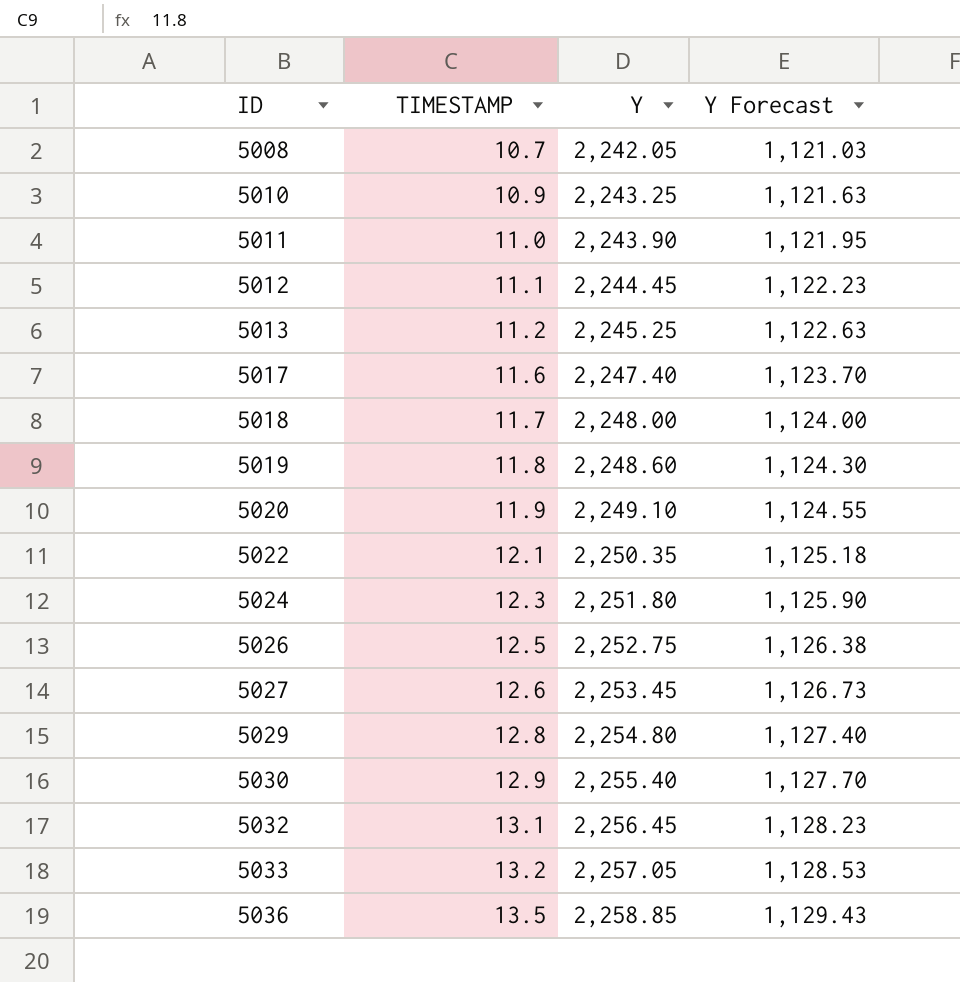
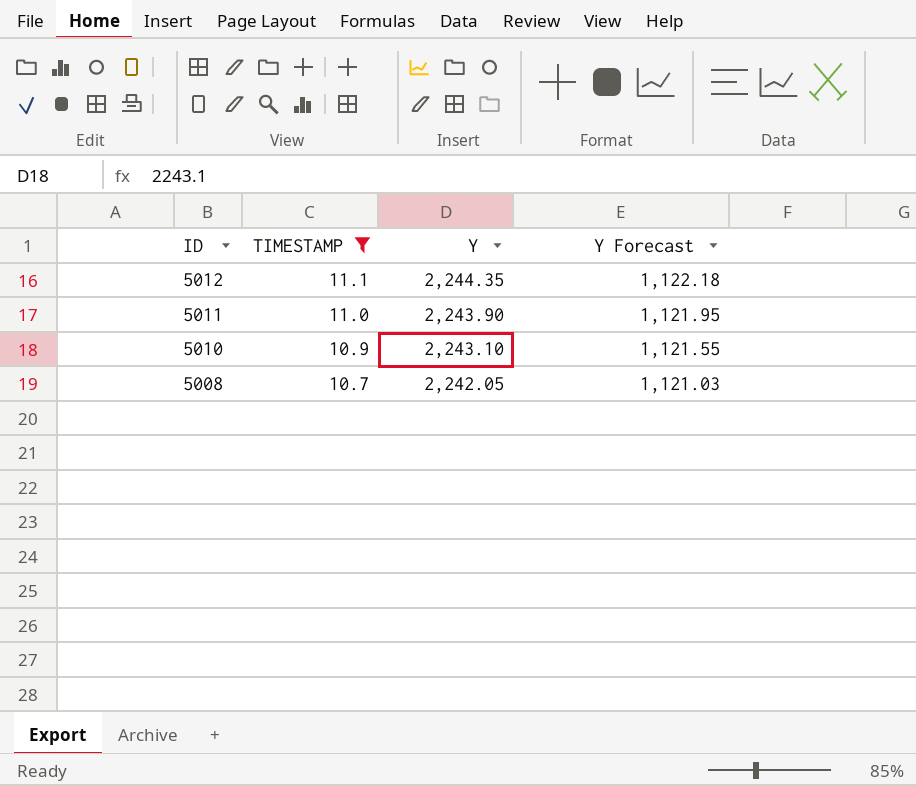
filter: none -> TIMESTAMP <= 11.1
row order: ID ascending -> ID descending
5012 | Y: 2,244.45 -> 2,244.35
5012 | Y Forecast: 1,122.23 -> 1,122.18
5010 | Y: 2,243.25 -> 2,243.10
5010 | Y Forecast: 1,121.63 -> 1,121.55

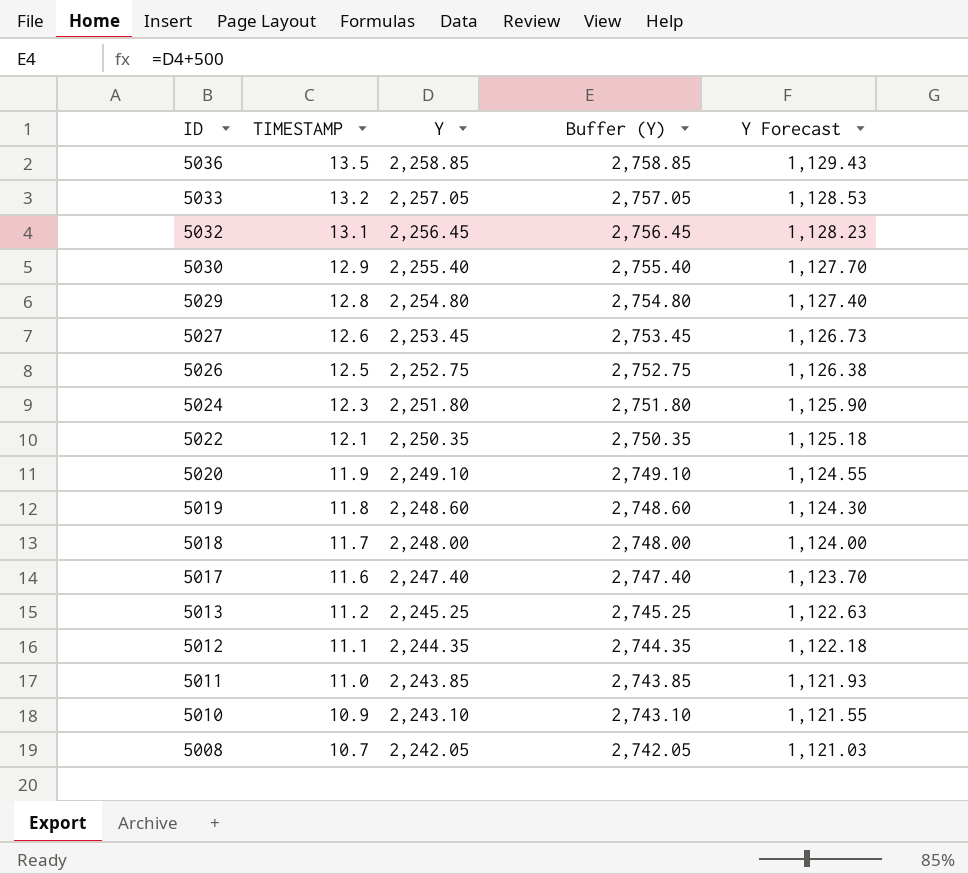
filter: TIMESTAMP <= 11.1 -> none
column Buffer (Y) | formula: none -> [Y] + 500
5011 | Y: 2,243.90 -> 2,243.85
5011 | Y Forecast: 1,121.95 -> 1,121.93

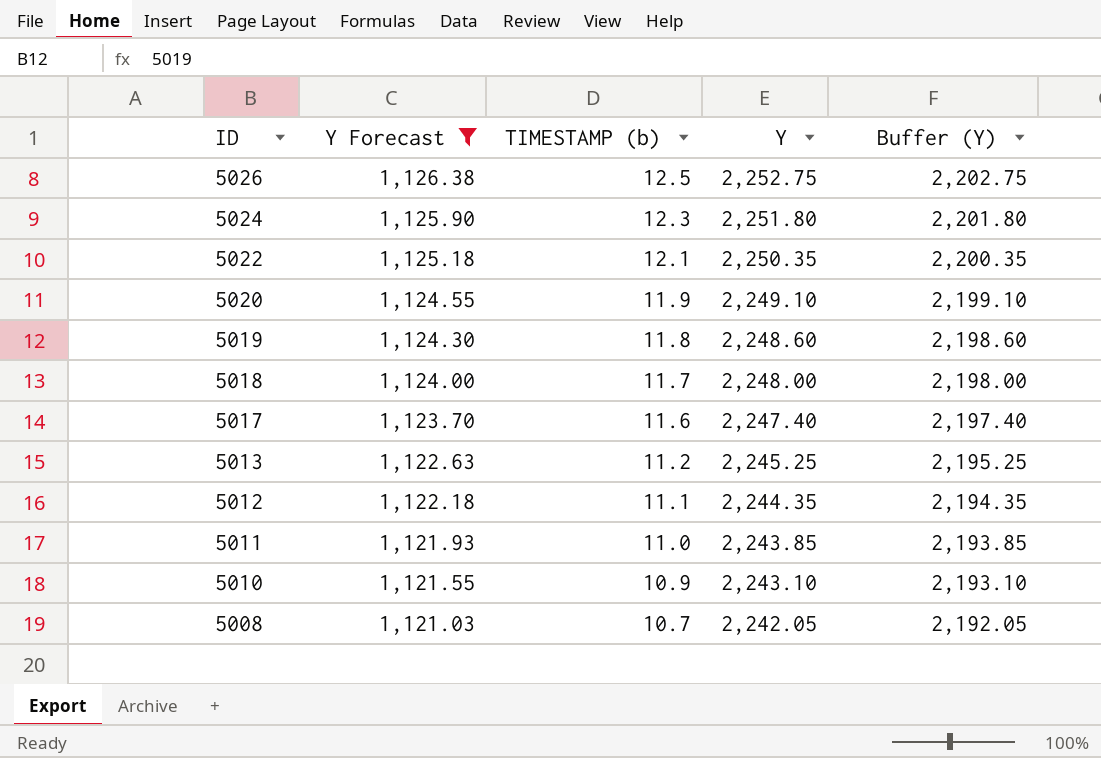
filter: none -> Y Forecast <= 1,126.38
column Y Forecast | position: 5 -> 2
column name: TIMESTAMP -> TIMESTAMP (b)
column Buffer (Y) | formula: [Y] + 500 -> [Y] - 50

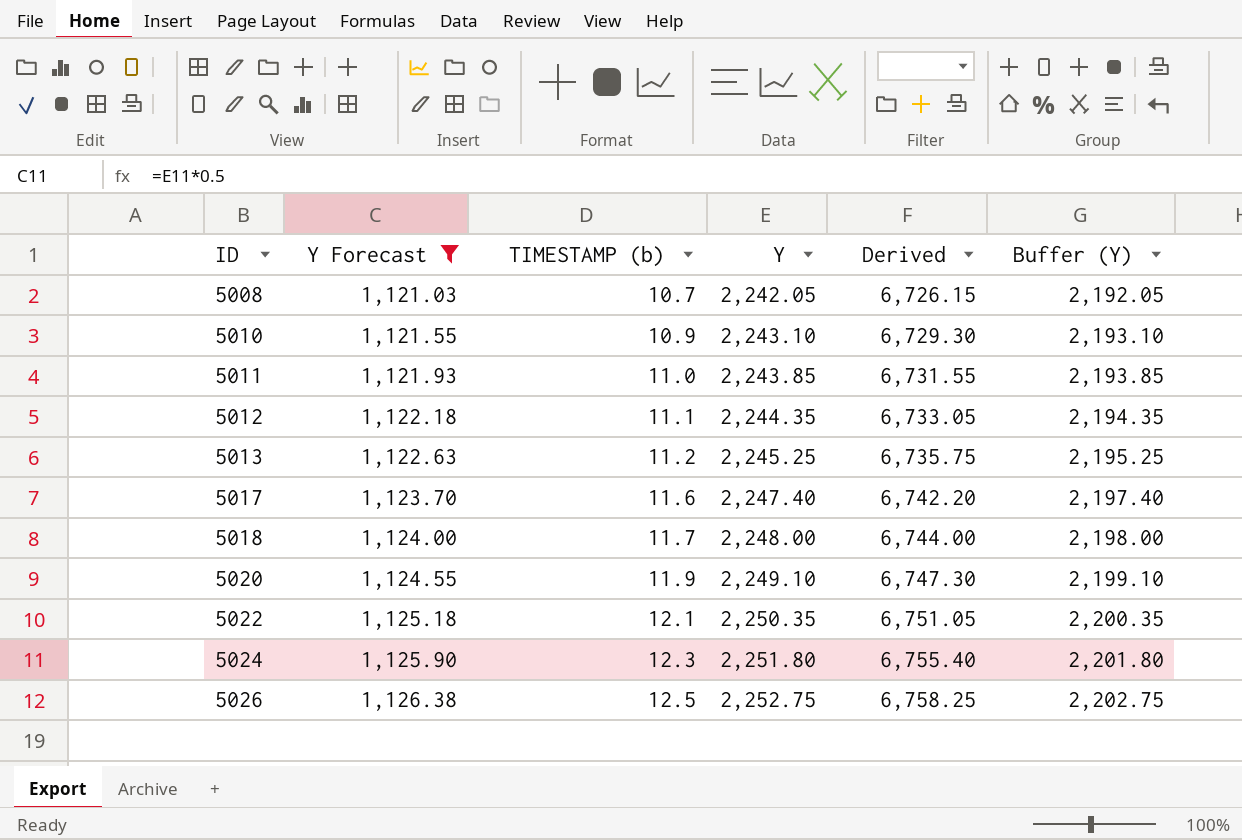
row order: ID descending -> ID ascending
column Derived | formula: none -> [Y] * 3
row 5019: 1,124.30 | 11.8 | 2,248.60 | 2,198.60 -> none

